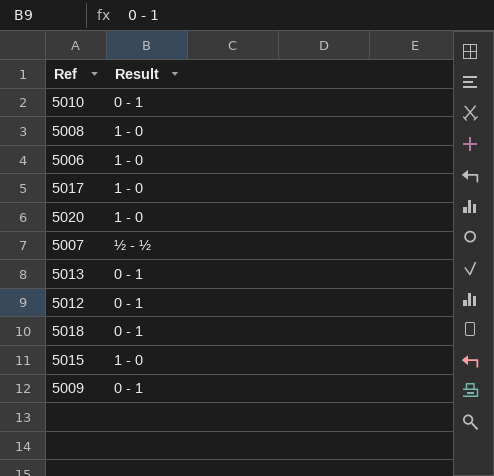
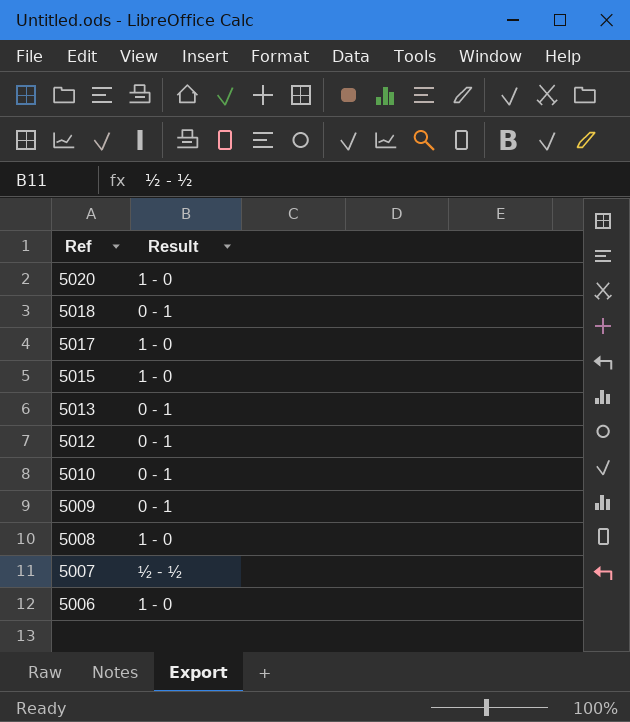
row order: none -> Ref descending

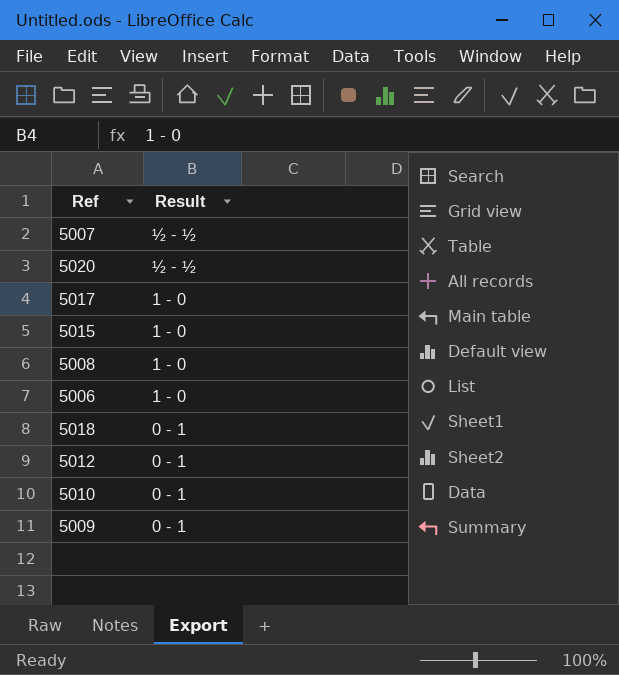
row order: Ref descending -> Result descending
row 5013: 0 - 1 -> none
5020 | Result: 1 - 0 -> ½ - ½

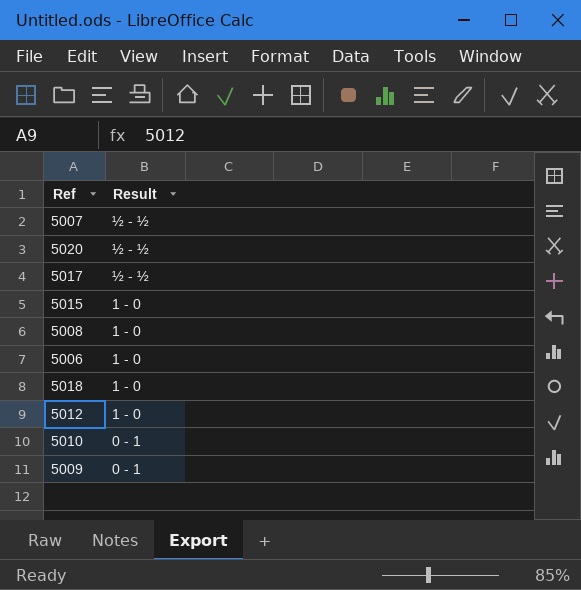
5017 | Result: 1 - 0 -> ½ - ½
5018 | Result: 0 - 1 -> 1 - 0
5012 | Result: 0 - 1 -> 1 - 0

